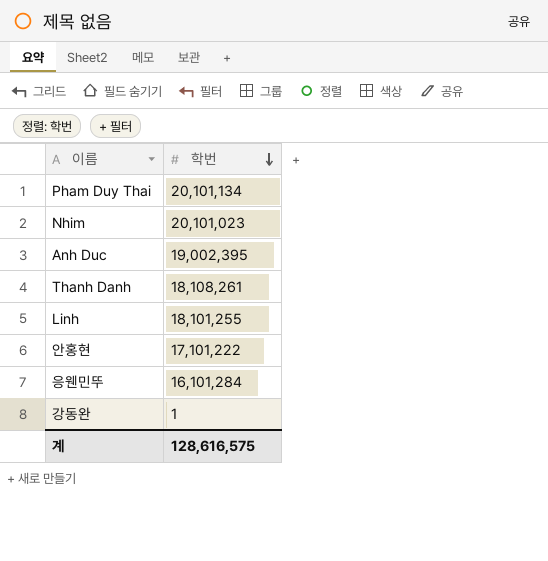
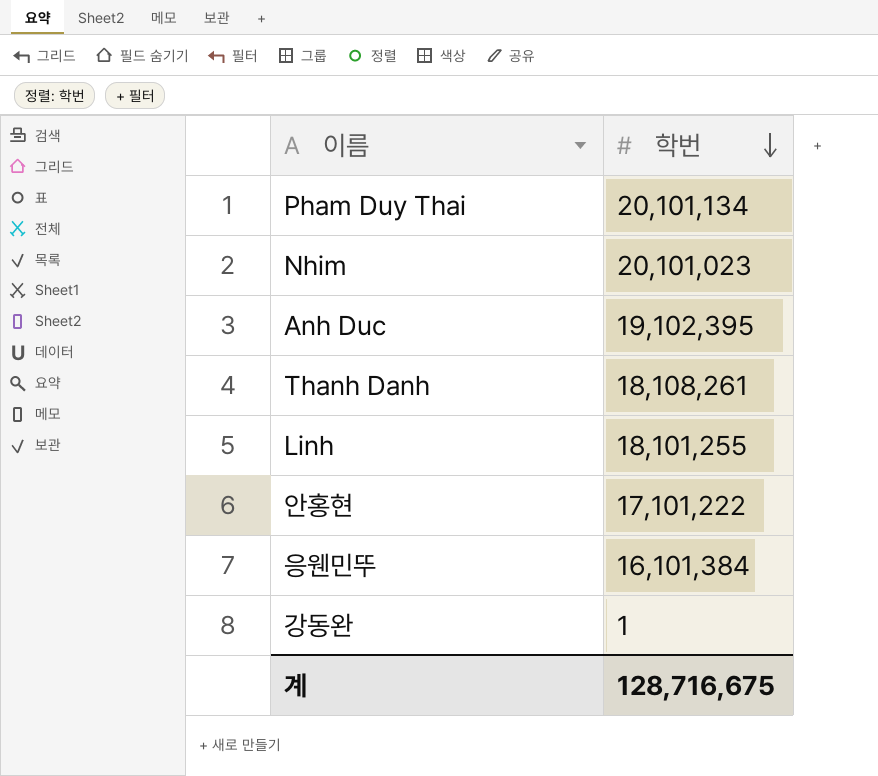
Anh Duc | 학번: 19,002,395 -> 19,102,395
응웬민뚜 | 학번: 16,101,284 -> 16,101,384
계 | 학번: 128,616,575 -> 128,716,675

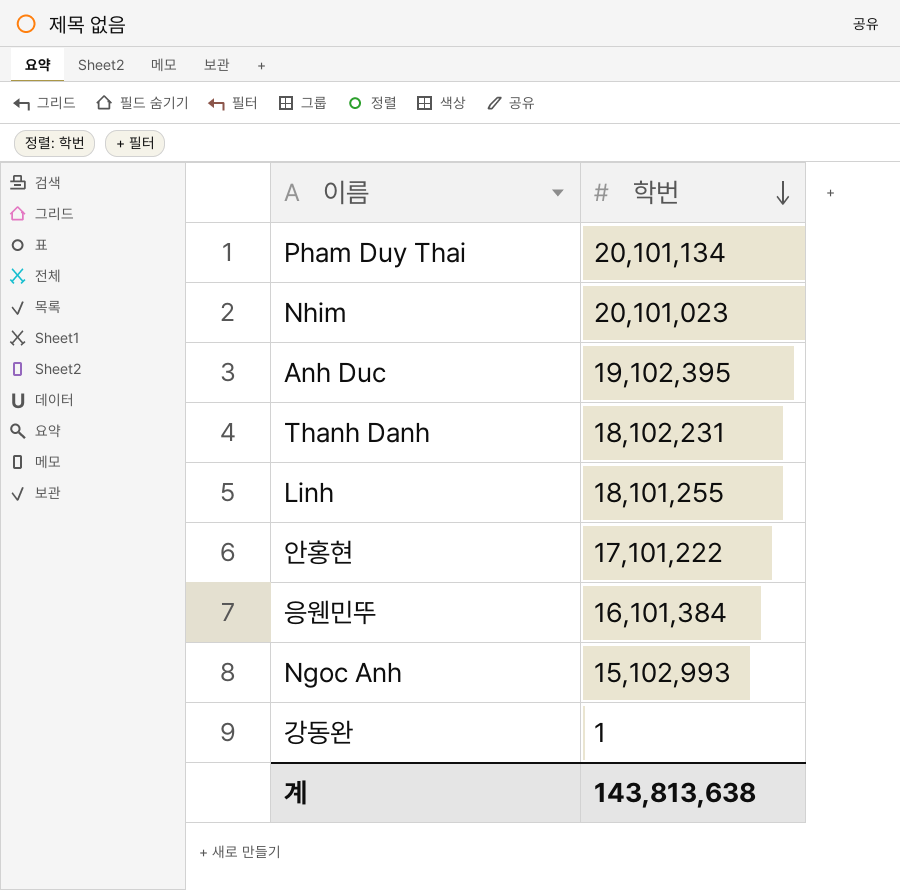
Thanh Danh | 학번: 18,108,261 -> 18,102,231
row Ngoc Anh: none -> 15,102,993
계 | 학번: 128,716,675 -> 143,813,638

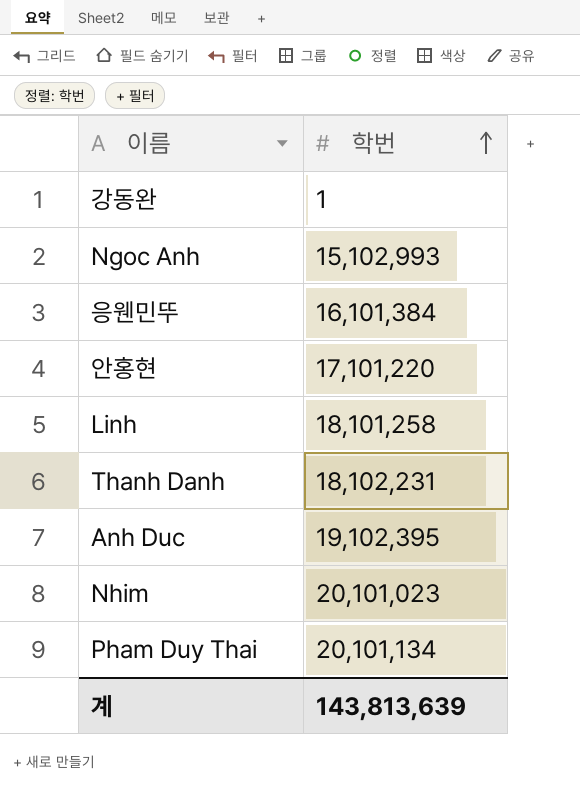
row order: 학번 descending -> 학번 ascending
안홍현 | 학번: 17,101,222 -> 17,101,220
Linh | 학번: 18,101,255 -> 18,101,258
계 | 학번: 143,813,638 -> 143,813,639

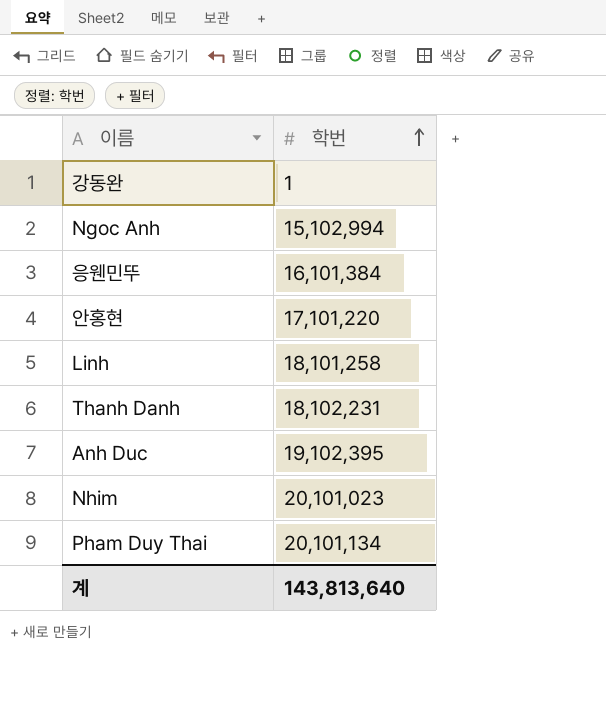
Ngoc Anh | 학번: 15,102,993 -> 15,102,994
계 | 학번: 143,813,639 -> 143,813,640

